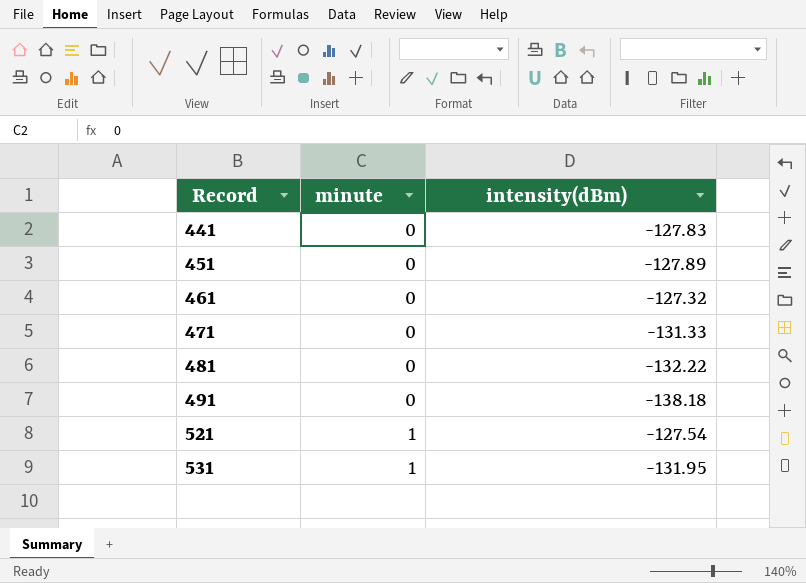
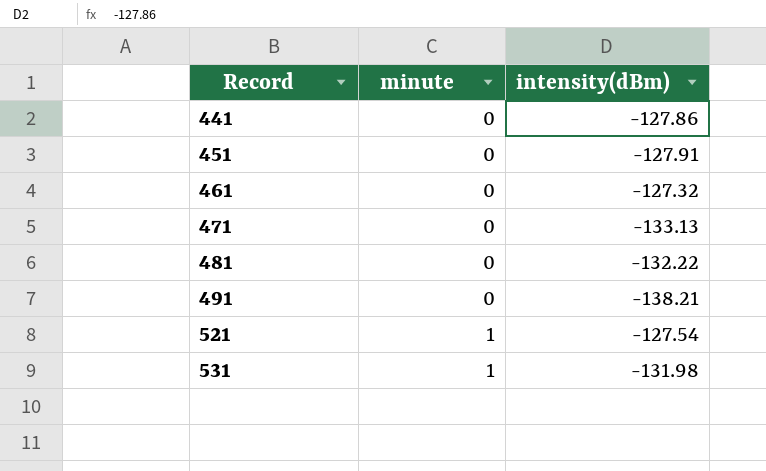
441 | intensity(dBm): -127.83 -> -127.86
451 | intensity(dBm): -127.89 -> -127.91
471 | intensity(dBm): -131.33 -> -133.13
491 | intensity(dBm): -138.18 -> -138.21
531 | intensity(dBm): -131.95 -> -131.98

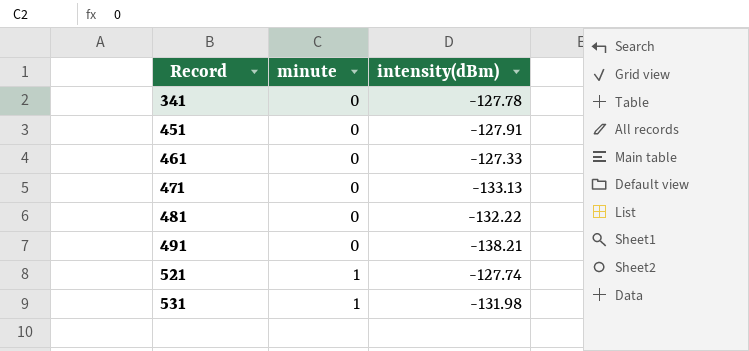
row 441: 0 | -127.86 -> none
row 341: none -> 0 | -127.78
461 | intensity(dBm): -127.32 -> -127.33
521 | intensity(dBm): -127.54 -> -127.74

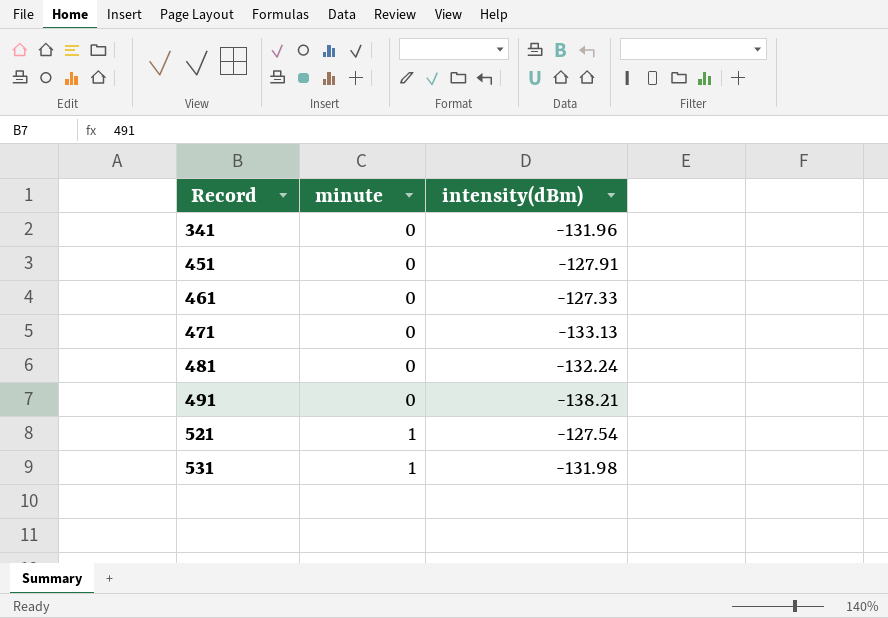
341 | intensity(dBm): -127.78 -> -131.96
481 | intensity(dBm): -132.22 -> -132.24
521 | intensity(dBm): -127.74 -> -127.54

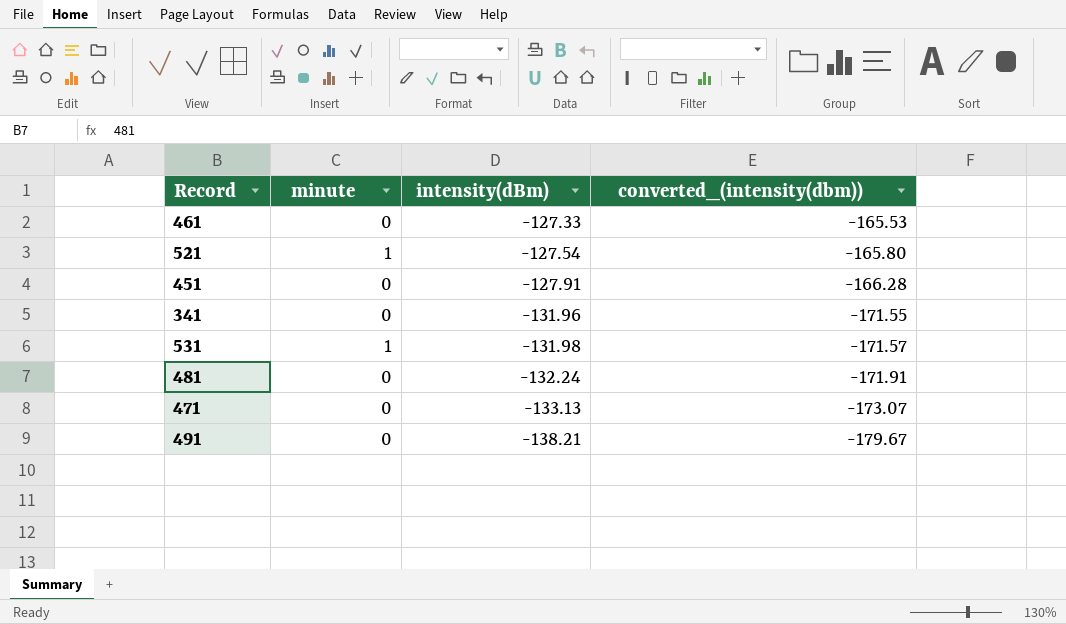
row order: Record ascending -> intensity(dBm) descending
column converted_(intensity(dbm)) | formula: none -> [intensity(dBm)] * 1.3

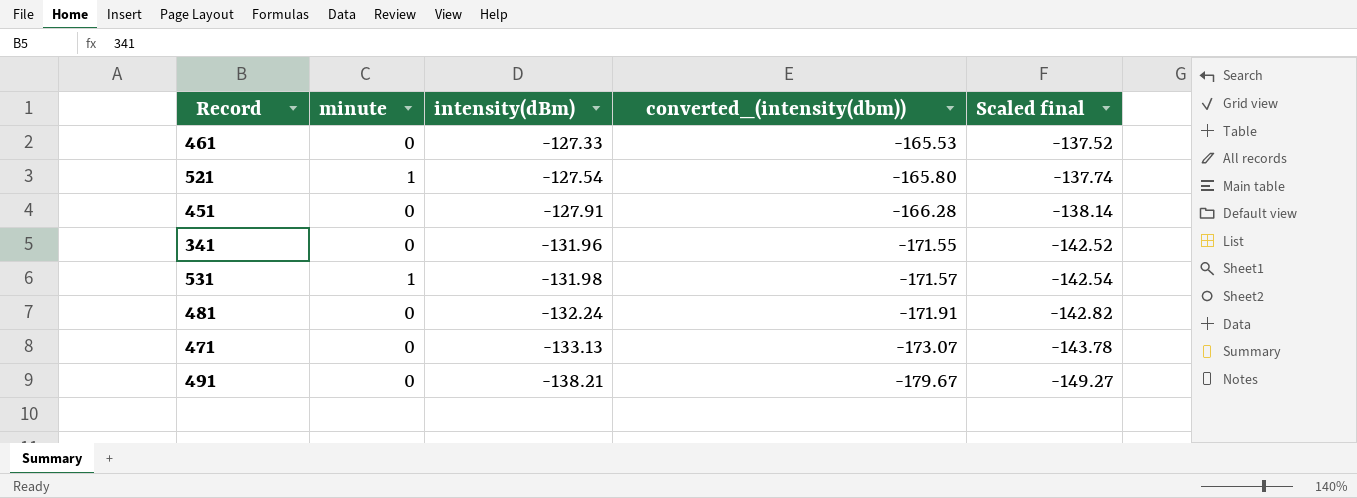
column Scaled final | formula: none -> [intensity(dBm)] * 1.08

